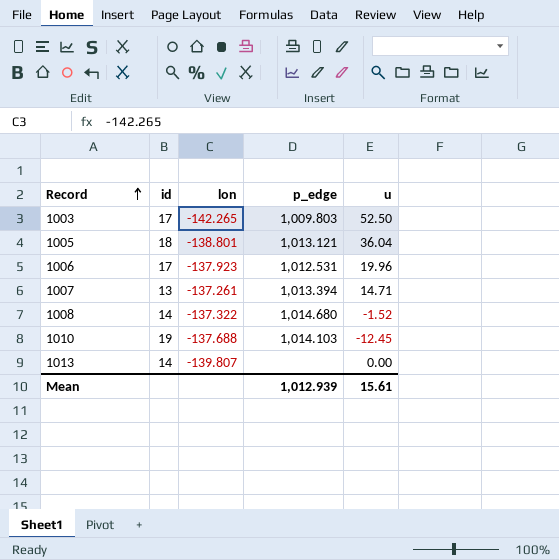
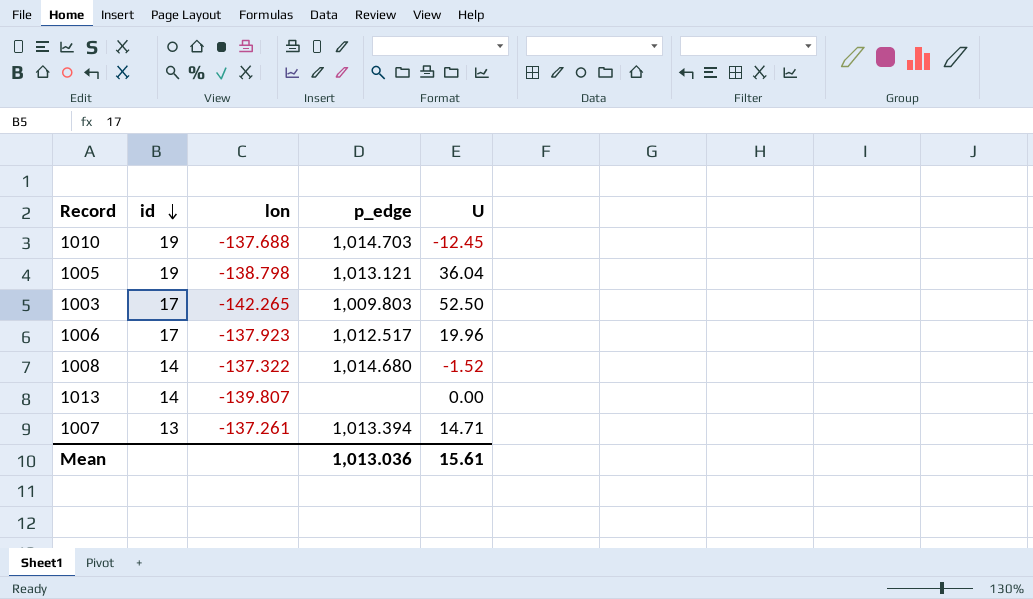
row order: Record ascending -> id descending
column name: u -> U
1010 | p_edge: 1,014.103 -> 1,014.703
1005 | id: 18 -> 19
1005 | lon: -138.801 -> -138.798
1006 | p_edge: 1,012.531 -> 1,012.517
Mean | p_edge: 1,012.939 -> 1,013.036

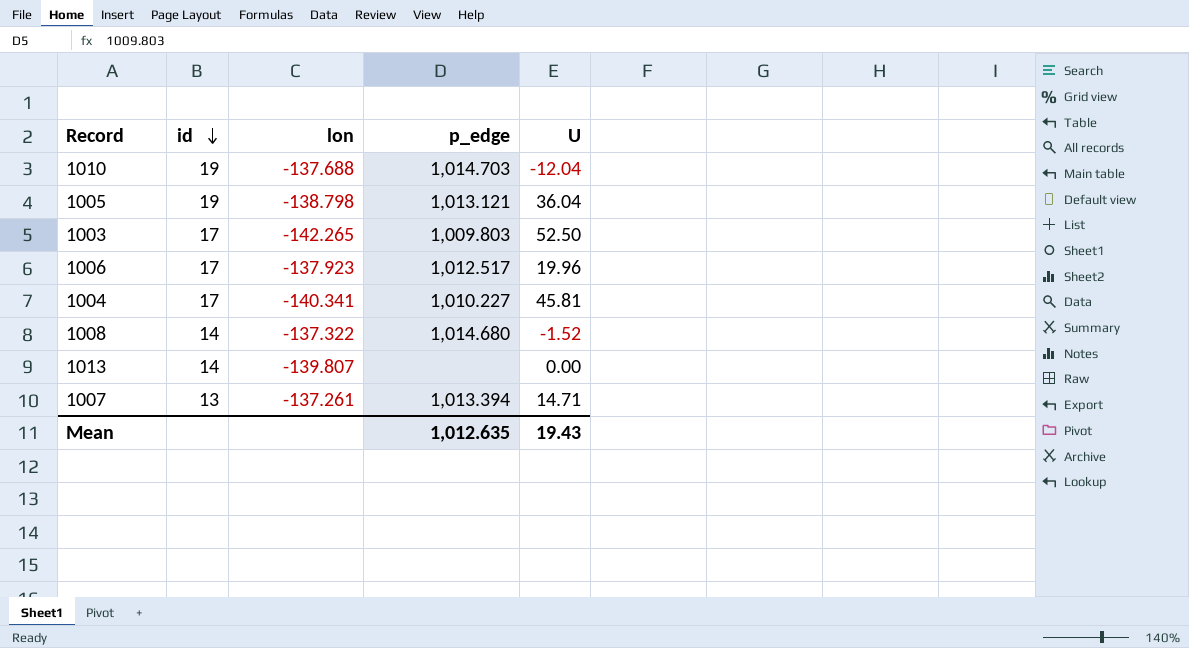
1010 | U: -12.45 -> -12.04
row 1004: none -> 17 | -140.341 | 1,010.227 | 45.81
Mean | p_edge: 1,013.036 -> 1,012.635
Mean | U: 15.61 -> 19.43

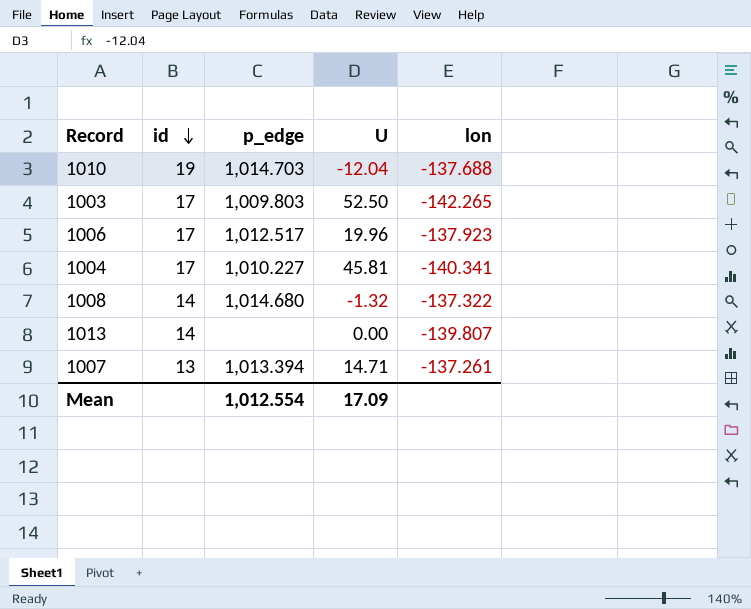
column lon | position: 3 -> 5
row 1005: 19 | -138.798 | 1,013.121 | 36.04 -> none
1008 | U: -1.52 -> -1.32
Mean | p_edge: 1,012.635 -> 1,012.554
Mean | U: 19.43 -> 17.09

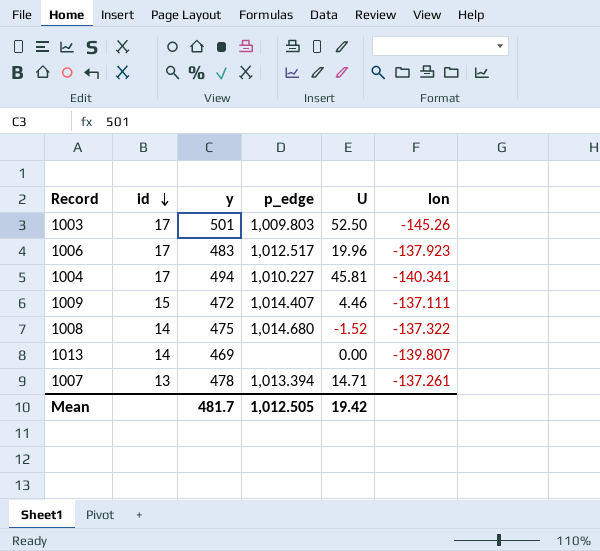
column y | position: none -> 3
row 1010: 19 | 1,014.703 | -12.04 | -137.688 -> none
1003 | lon: -142.265 -> -145.26
row 1009: none -> 15 | 472 | 1,014.407 | 4.46 | -137.111
1008 | U: -1.32 -> -1.52
Mean | p_edge: 1,012.554 -> 1,012.505
Mean | U: 17.09 -> 19.42

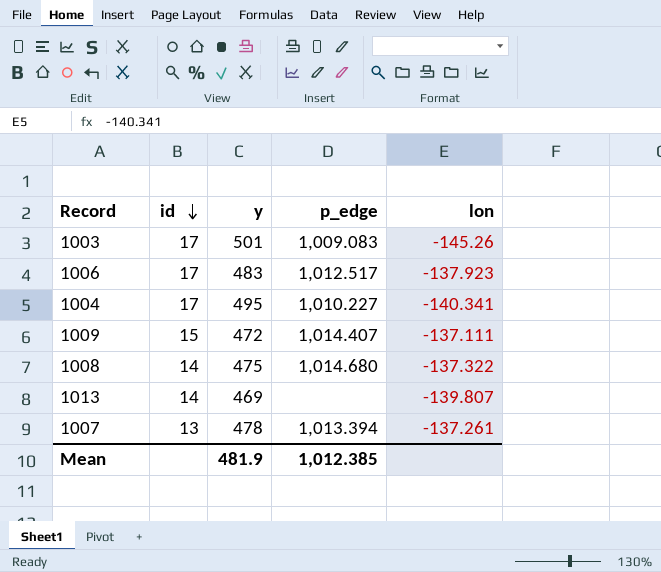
column U | position: 5 -> none
1003 | p_edge: 1,009.803 -> 1,009.083
1004 | y: 494 -> 495
Mean | y: 481.7 -> 481.9
Mean | p_edge: 1,012.505 -> 1,012.385

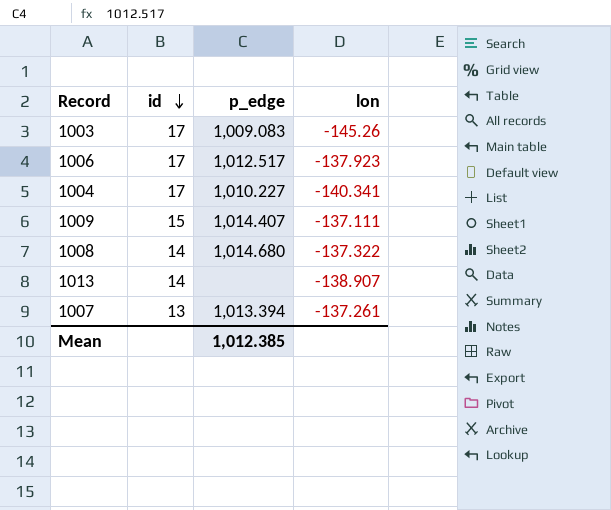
column y | position: 3 -> none
1013 | lon: -139.807 -> -138.907

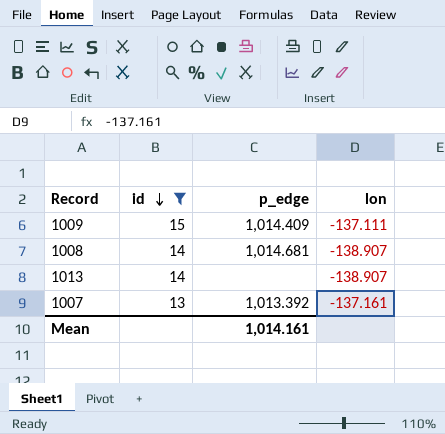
filter: none -> id != 17
1009 | p_edge: 1,014.407 -> 1,014.409
1008 | p_edge: 1,014.680 -> 1,014.681
1008 | lon: -137.322 -> -138.907
1007 | p_edge: 1,013.394 -> 1,013.392
1007 | lon: -137.261 -> -137.161
Mean | p_edge: 1,012.385 -> 1,014.161

